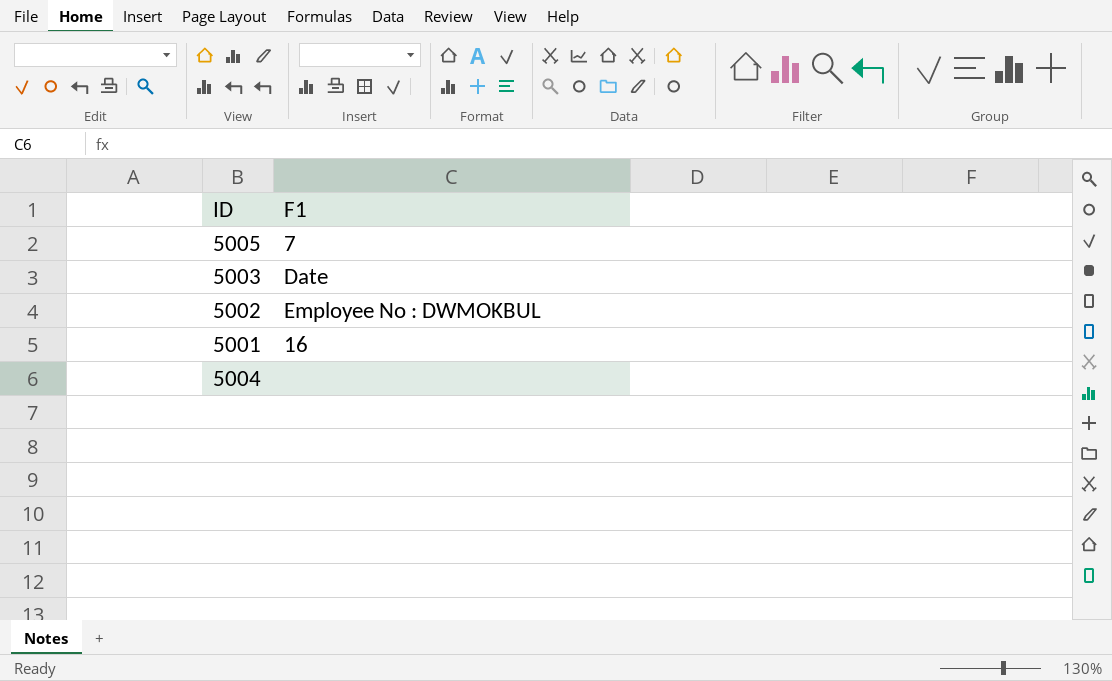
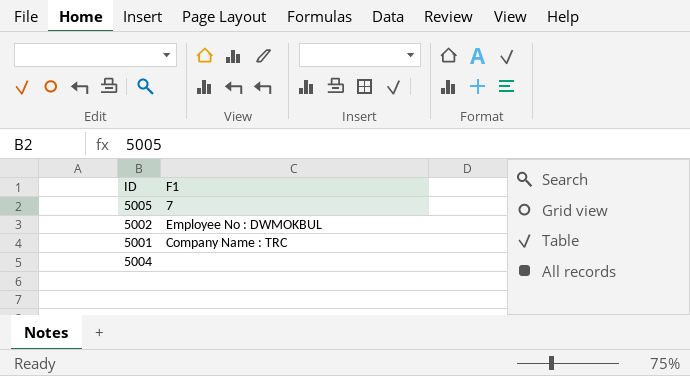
row 5003: Date -> none
5001 | F1: 16 -> Company Name : TRC

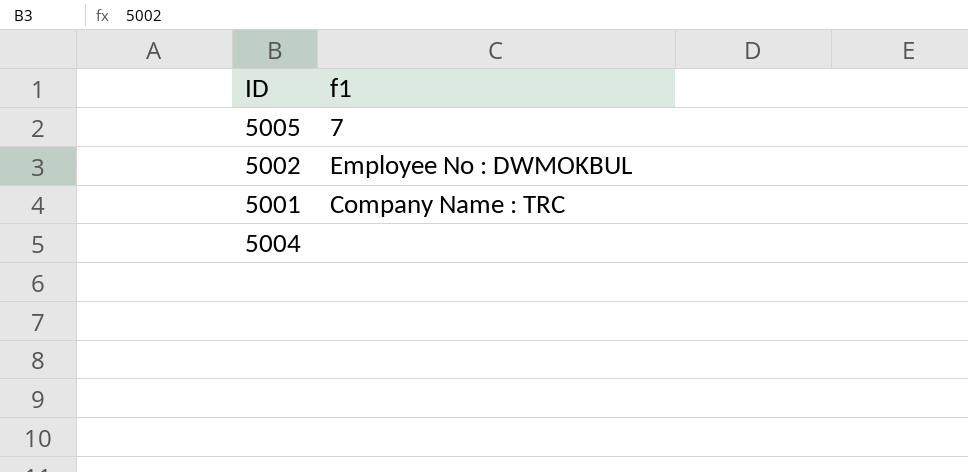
column name: F1 -> f1

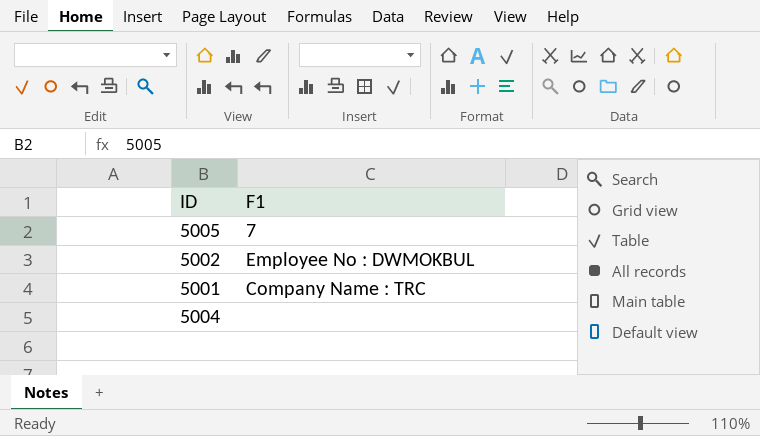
column name: f1 -> F1

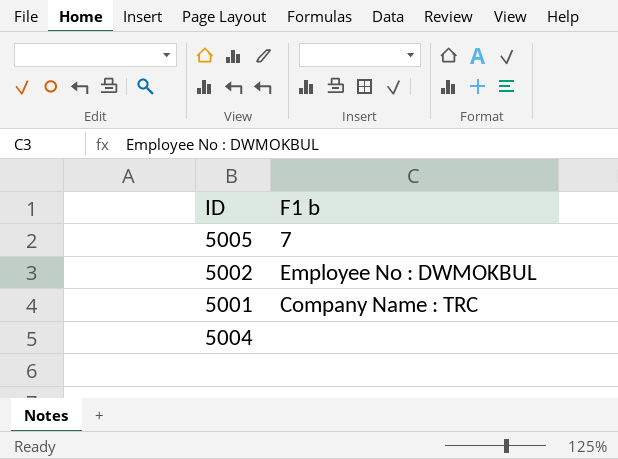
column name: F1 -> F1 b

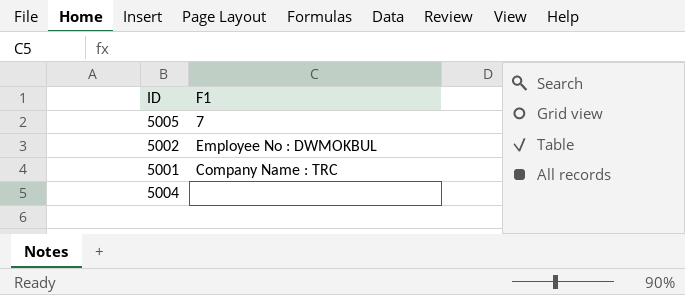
column name: F1 b -> F1

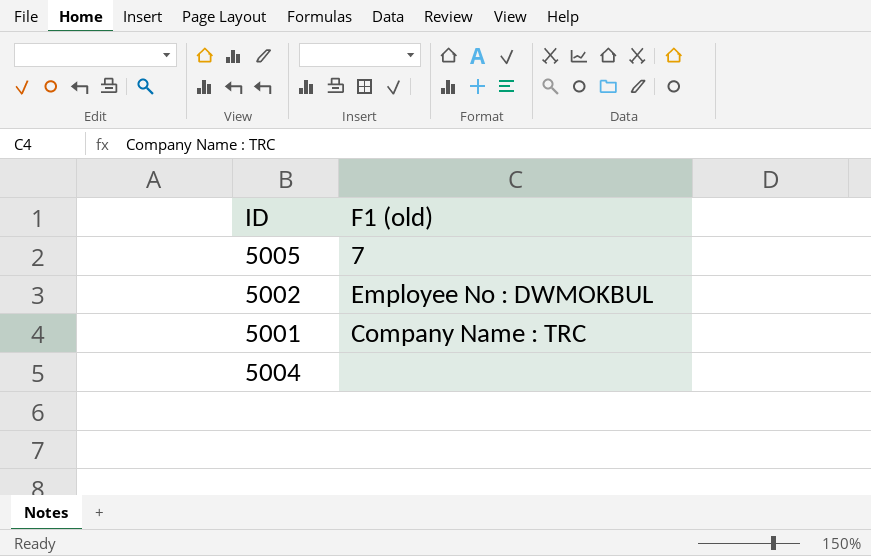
column name: F1 -> F1 (old)

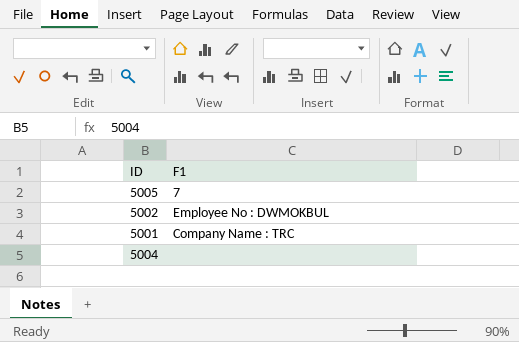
column name: F1 (old) -> F1

